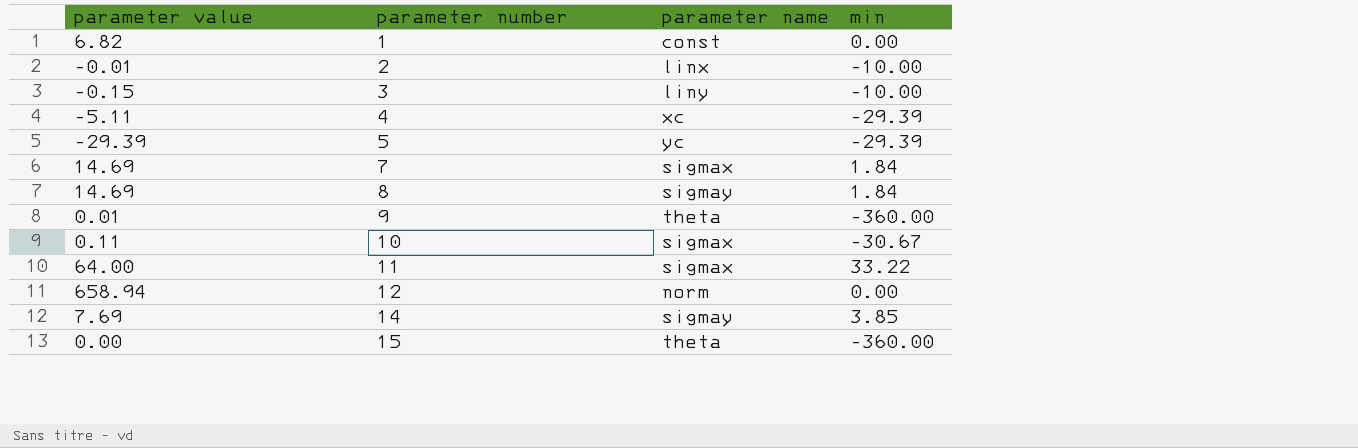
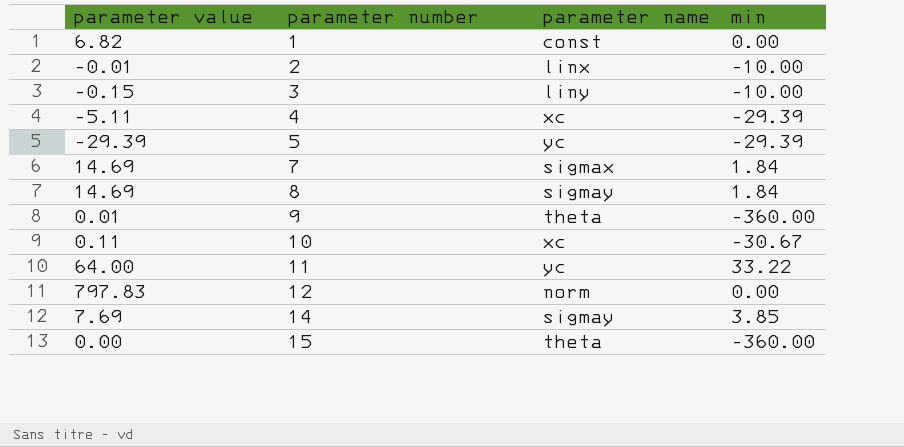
10 | parameter name: sigmax -> xc
11 | parameter name: sigmax -> yc
12 | parameter value: 658.94 -> 797.83

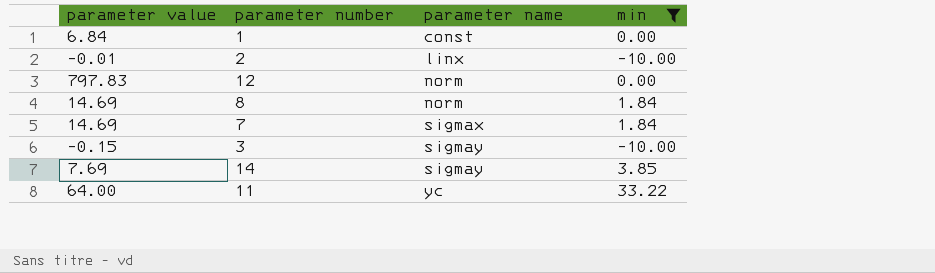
filter: none -> min >= -10.00
row order: parameter number ascending -> parameter name ascending
1 | parameter value: 6.82 -> 6.84
8 | parameter name: sigmay -> norm
3 | parameter name: liny -> sigmay

